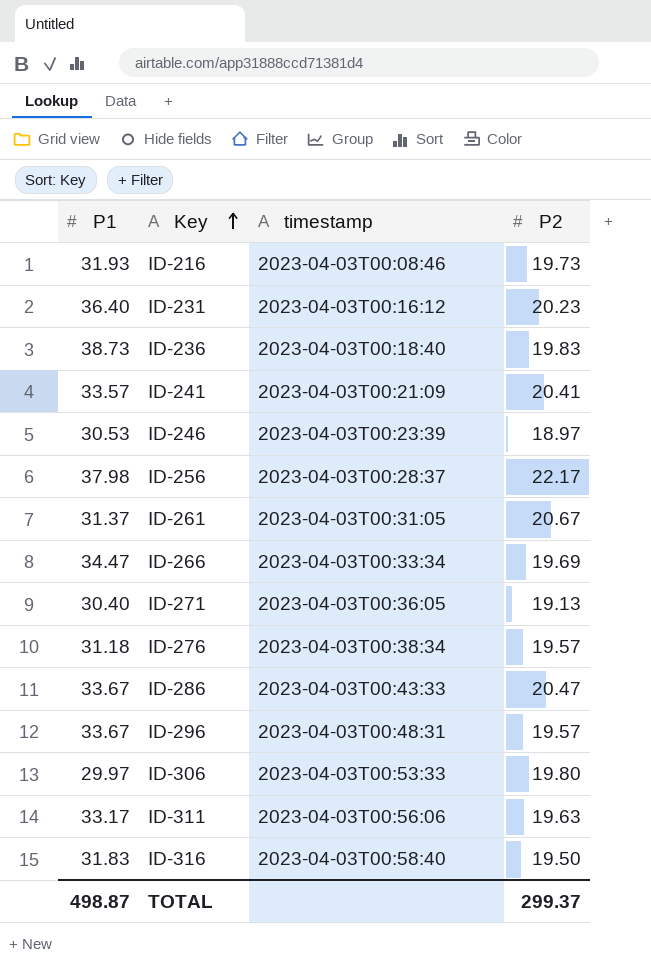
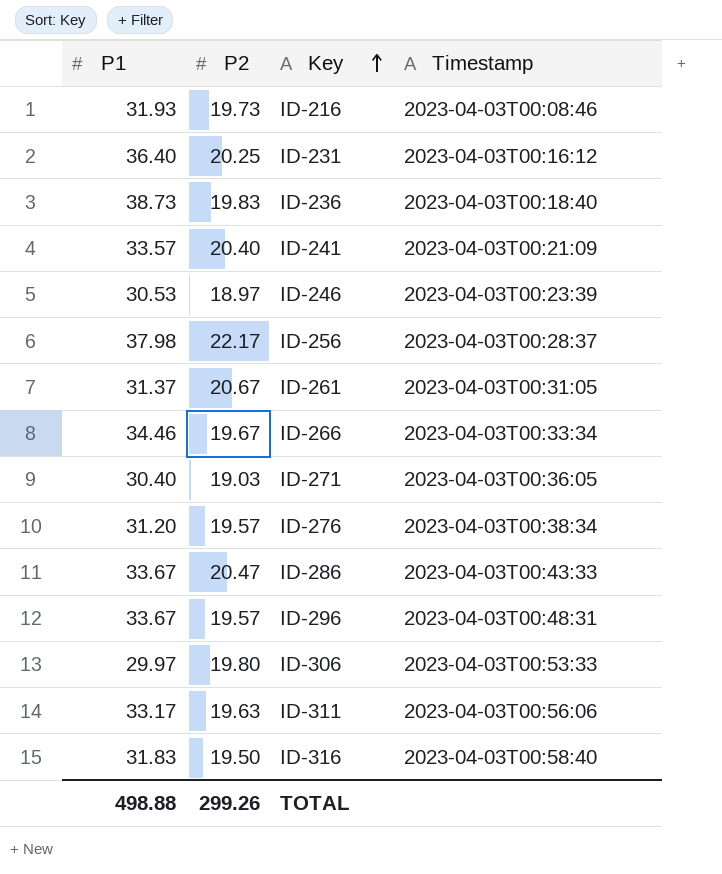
column P2 | position: 4 -> 2
column name: timestamp -> Timestamp
ID-231 | P2: 20.23 -> 20.25
ID-241 | P2: 20.41 -> 20.40
ID-266 | P1: 34.47 -> 34.46
ID-266 | P2: 19.69 -> 19.67
ID-271 | P2: 19.13 -> 19.03
ID-276 | P1: 31.18 -> 31.20
TOTAL | P1: 498.87 -> 498.88
TOTAL | P2: 299.37 -> 299.26

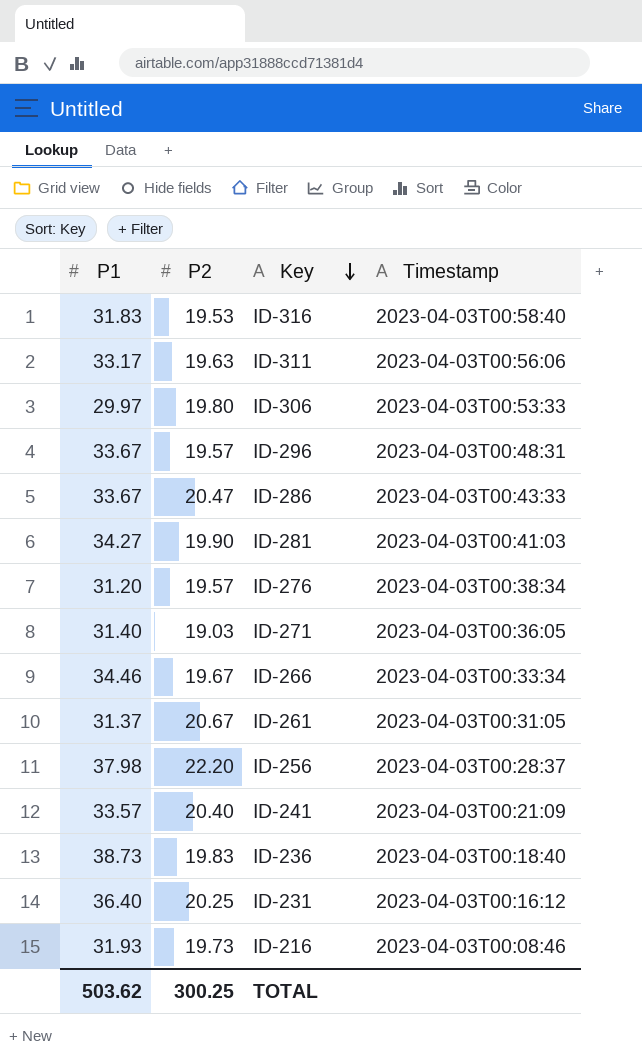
row order: Key ascending -> Key descending
row ID-246: 30.53 | 18.97 | 2023-04-03T00:23:39 -> none
ID-316 | P2: 19.50 -> 19.53
row ID-281: none -> 34.27 | 19.90 | 2023-04-03T00:41:03
ID-271 | P1: 30.40 -> 31.40
ID-256 | P2: 22.17 -> 22.20
TOTAL | P1: 498.88 -> 503.62
TOTAL | P2: 299.26 -> 300.25

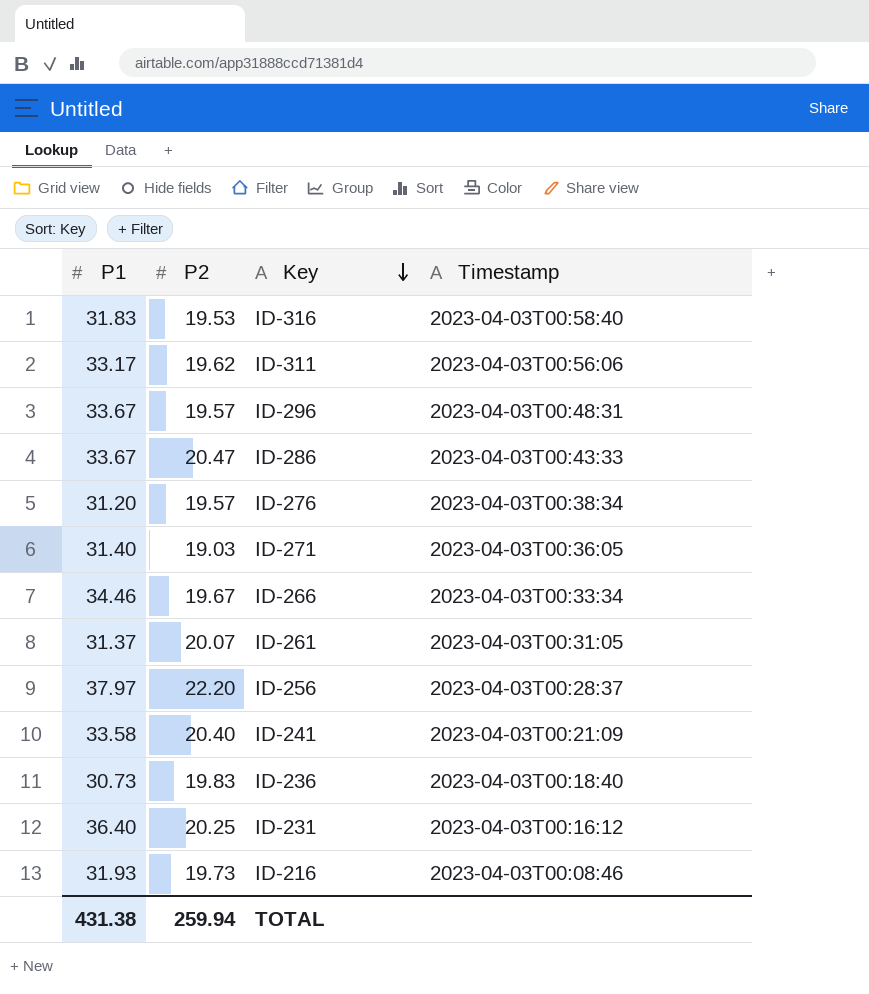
row ID-306: 29.97 | 19.80 | 2023-04-03T00:53:33 -> none
row ID-281: 34.27 | 19.90 | 2023-04-03T00:41:03 -> none
ID-311 | P2: 19.63 -> 19.62
ID-261 | P2: 20.67 -> 20.07
ID-256 | P1: 37.98 -> 37.97
ID-241 | P1: 33.57 -> 33.58
ID-236 | P1: 38.73 -> 30.73
TOTAL | P1: 503.62 -> 431.38
TOTAL | P2: 300.25 -> 259.94

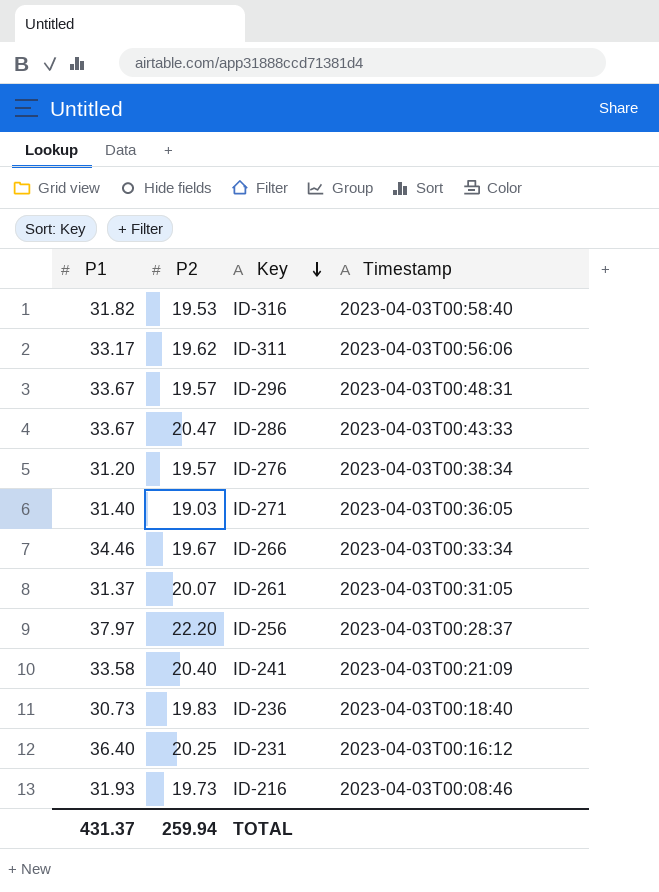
ID-316 | P1: 31.83 -> 31.82
TOTAL | P1: 431.38 -> 431.37

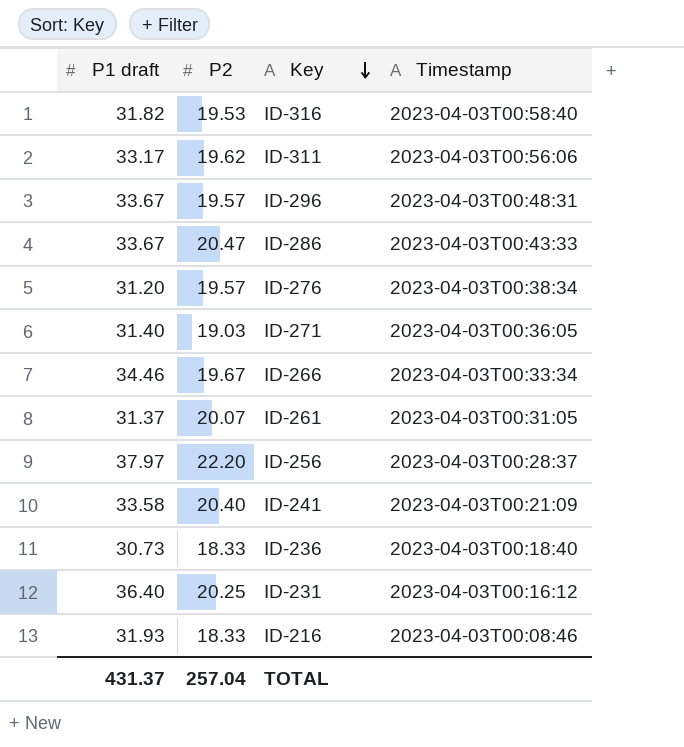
column name: P1 -> P1 draft
ID-236 | P2: 19.83 -> 18.33
ID-216 | P2: 19.73 -> 18.33
TOTAL | P2: 259.94 -> 257.04

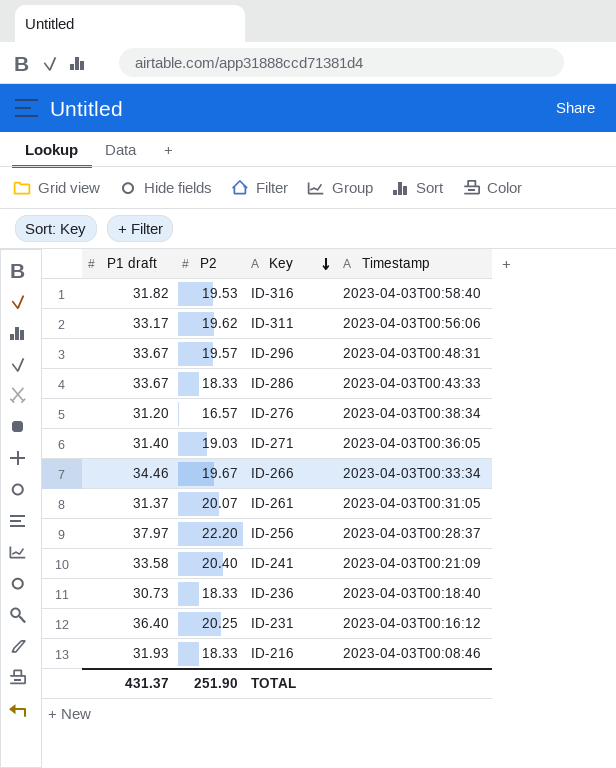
ID-286 | P2: 20.47 -> 18.33
ID-276 | P2: 19.57 -> 16.57
TOTAL | P2: 257.04 -> 251.90

